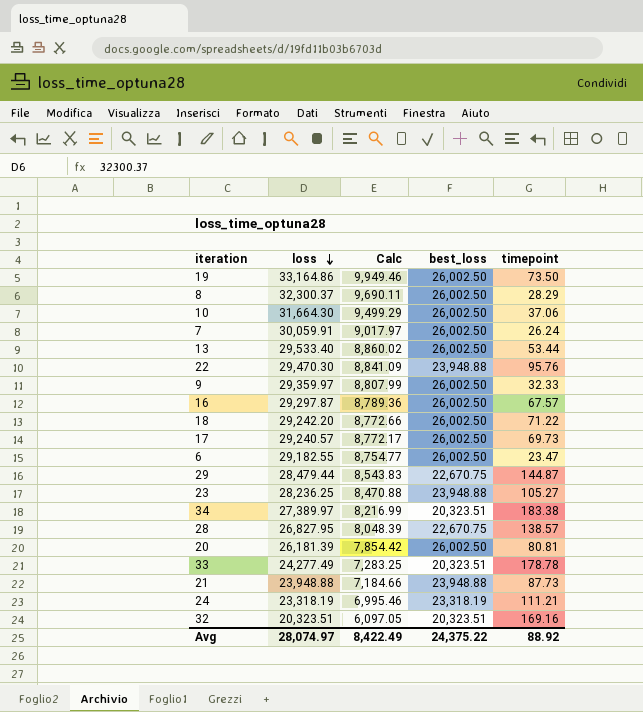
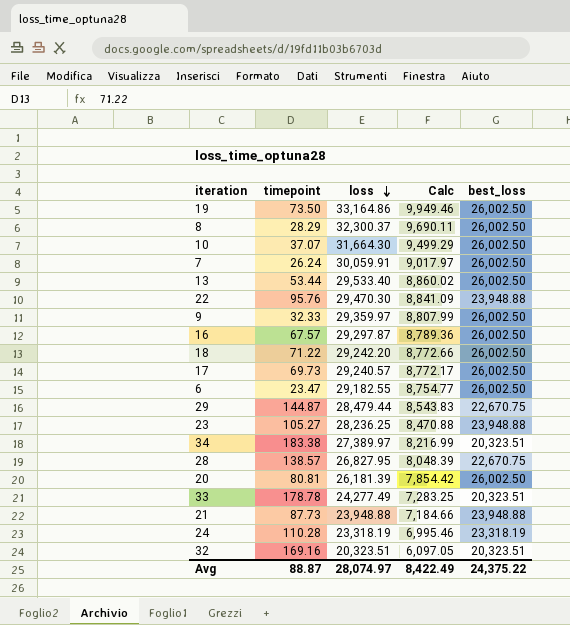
column timepoint | position: 5 -> 2
10 | timepoint: 37.06 -> 37.07
24 | timepoint: 111.21 -> 110.28
Avg | timepoint: 88.92 -> 88.87

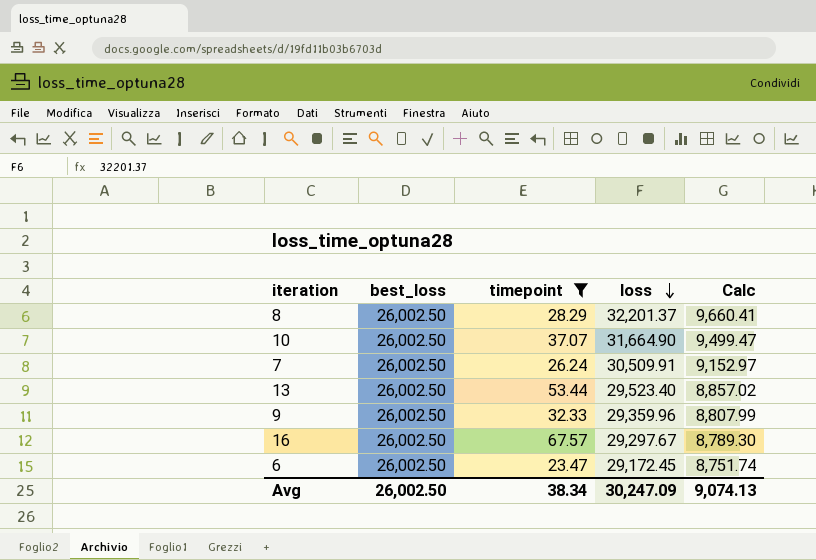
filter: none -> timepoint <= 67.57
column best_loss | position: 5 -> 2
8 | loss: 32,300.37 -> 32,201.37
8 | Calc: 9,690.11 -> 9,660.41
10 | loss: 31,664.30 -> 31,664.90
10 | Calc: 9,499.29 -> 9,499.47
7 | loss: 30,059.91 -> 30,509.91
7 | Calc: 9,017.97 -> 9,152.97
13 | loss: 29,533.40 -> 29,523.40
13 | Calc: 8,860.02 -> 8,857.02
9 | loss: 29,359.97 -> 29,359.96
16 | loss: 29,297.87 -> 29,297.67
16 | Calc: 8,789.36 -> 8,789.30
6 | loss: 29,182.55 -> 29,172.45
6 | Calc: 8,754.77 -> 8,751.74
Avg | best_loss: 24,375.22 -> 26,002.50
Avg | timepoint: 88.87 -> 38.34
Avg | loss: 28,074.97 -> 30,247.09
Avg | Calc: 8,422.49 -> 9,074.13

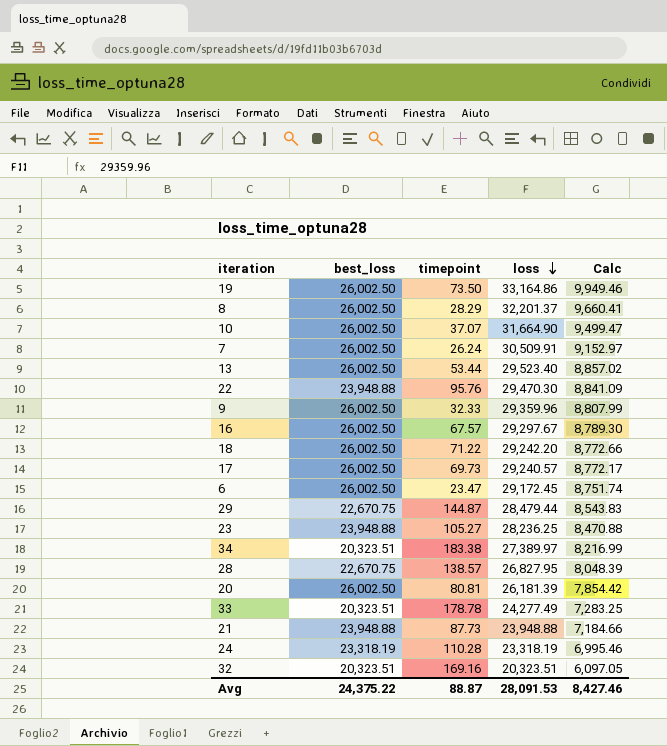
filter: timepoint <= 67.57 -> none
Avg | best_loss: 26,002.50 -> 24,375.22
Avg | timepoint: 38.34 -> 88.87
Avg | loss: 30,247.09 -> 28,091.53
Avg | Calc: 9,074.13 -> 8,427.46

